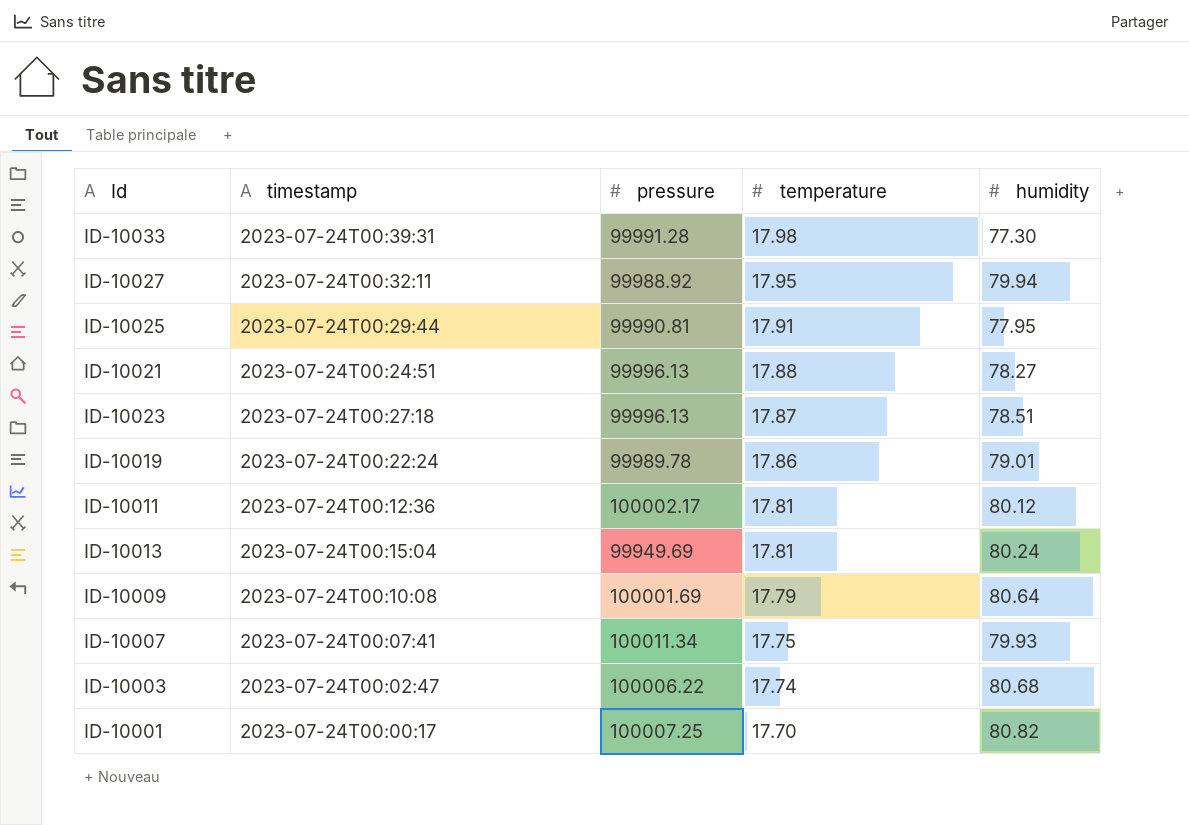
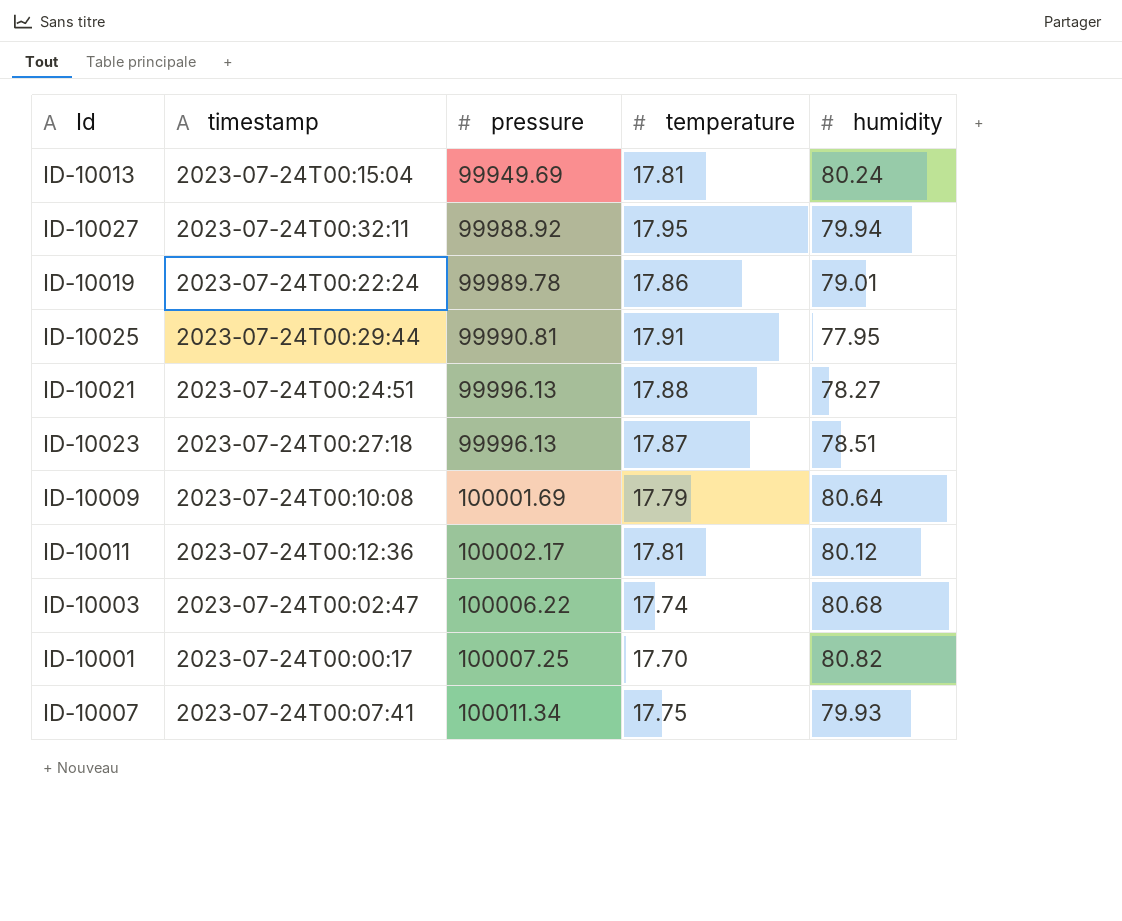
row order: temperature descending -> pressure ascending
row ID-10033: 2023-07-24T00:39:31 | 99991.28 | 17.98 | 77.30 -> none

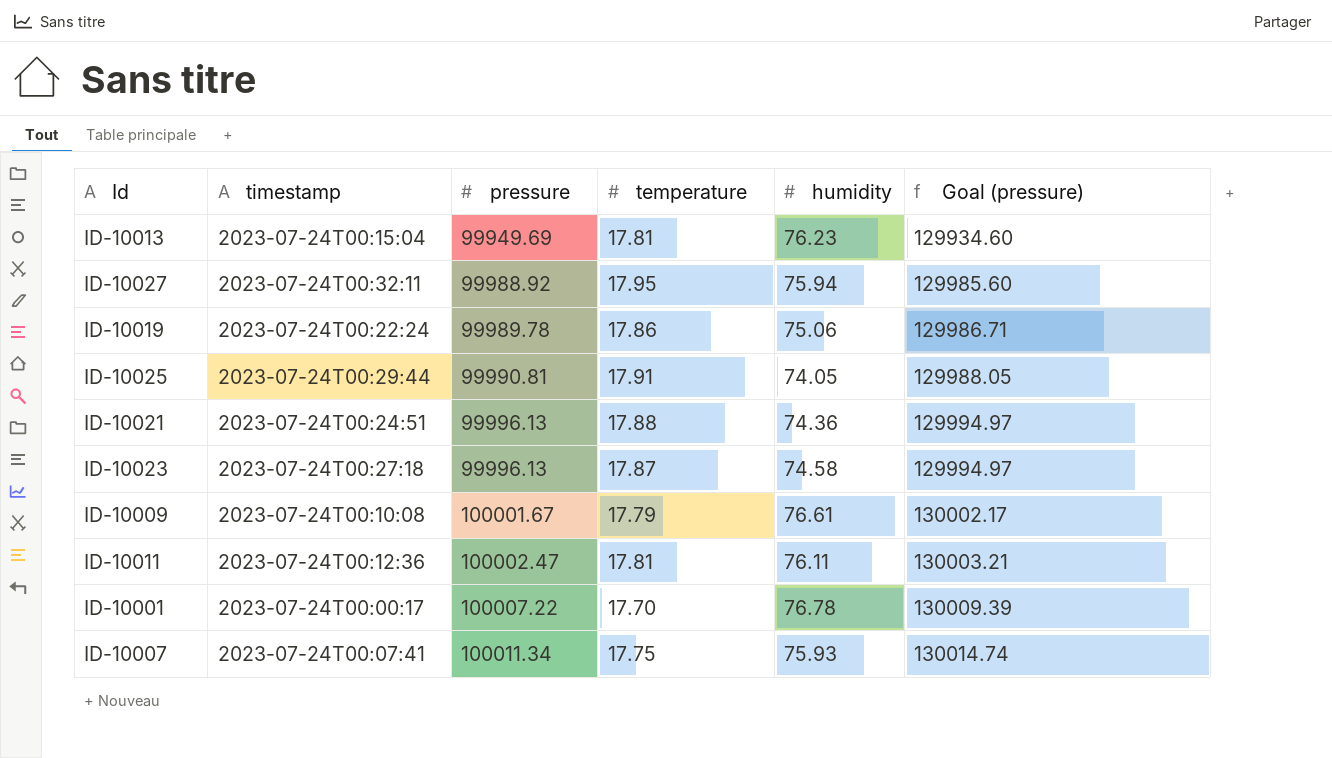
column Goal (pressure) | formula: none -> [pressure] * 1.3
row ID-10003: 2023-07-24T00:02:47 | 100006.22 | 17.74 | 80.68 -> none
ID-10013 | humidity: 80.24 -> 76.23
ID-10027 | humidity: 79.94 -> 75.94
ID-10019 | humidity: 79.01 -> 75.06
ID-10025 | humidity: 77.95 -> 74.05
ID-10021 | humidity: 78.27 -> 74.36
ID-10023 | humidity: 78.51 -> 74.58
ID-10009 | pressure: 100001.69 -> 100001.67
ID-10009 | humidity: 80.64 -> 76.61
ID-10011 | pressure: 100002.17 -> 100002.47
ID-10011 | humidity: 80.12 -> 76.11
ID-10001 | pressure: 100007.25 -> 100007.22
ID-10001 | humidity: 80.82 -> 76.78
ID-10007 | humidity: 79.93 -> 75.93

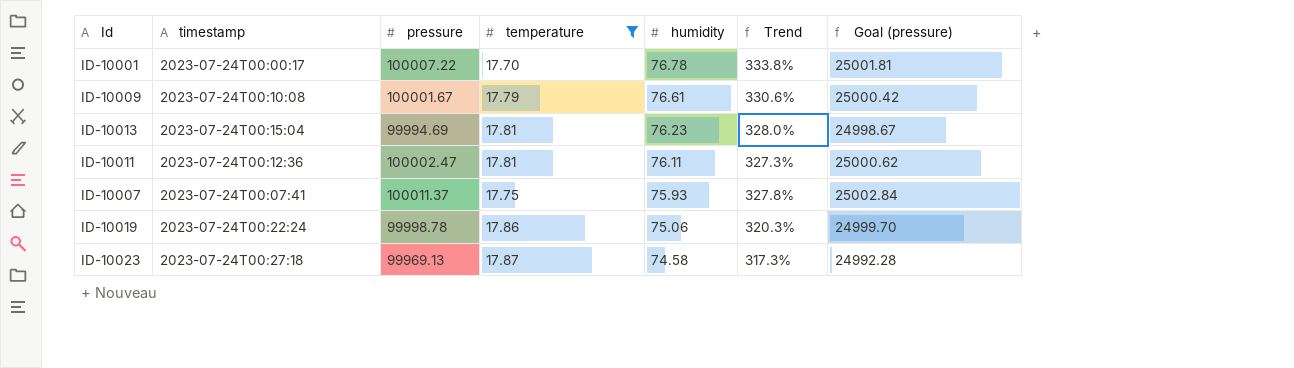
filter: none -> temperature <= 17.87
row order: pressure ascending -> humidity descending
column Trend | formula: none -> ([humidity] - [temperature]) / [temperature]
column Goal (pressure) | formula: [pressure] * 1.3 -> [pressure] * 0.25
ID-10013 | pressure: 99949.69 -> 99994.69
ID-10007 | pressure: 100011.34 -> 100011.37
ID-10019 | pressure: 99989.78 -> 99998.78
ID-10023 | pressure: 99996.13 -> 99969.13

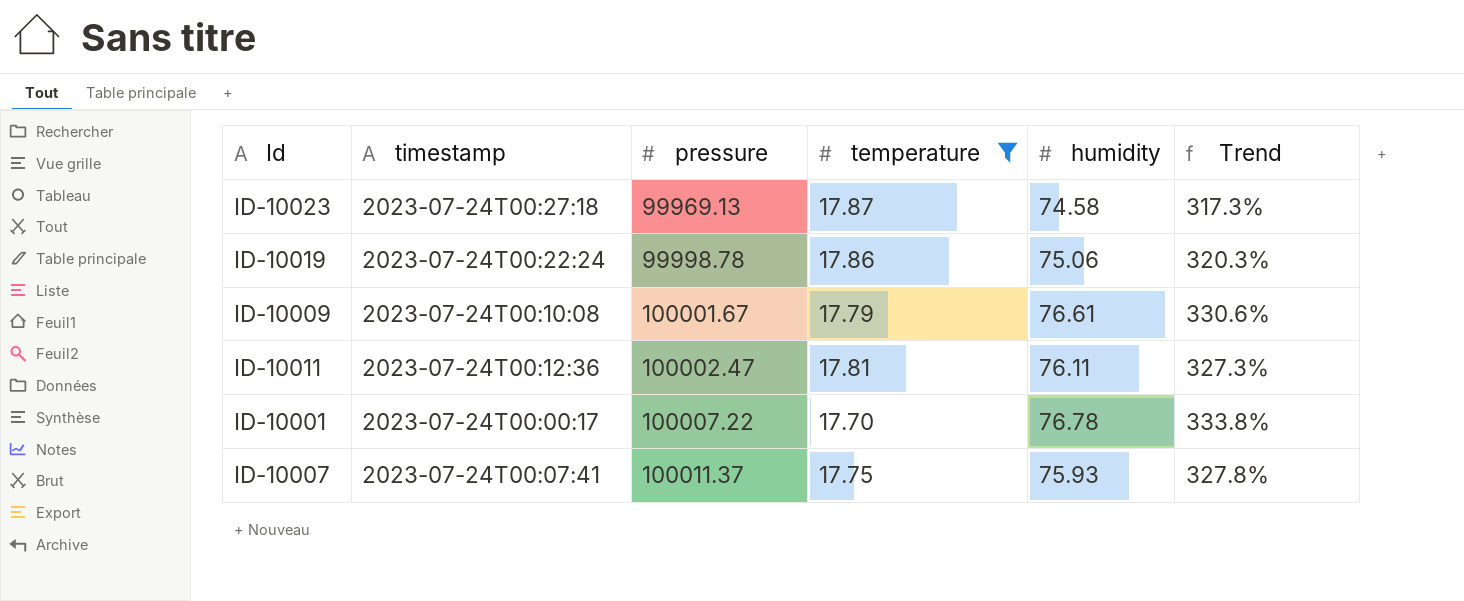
row order: humidity descending -> pressure ascending
column Goal (pressure) | formula: [pressure] * 0.25 -> none
row ID-10013: 2023-07-24T00:15:04 | 99994.69 | 17.81 | 76.23 | 328.0% | 24998.67 -> none

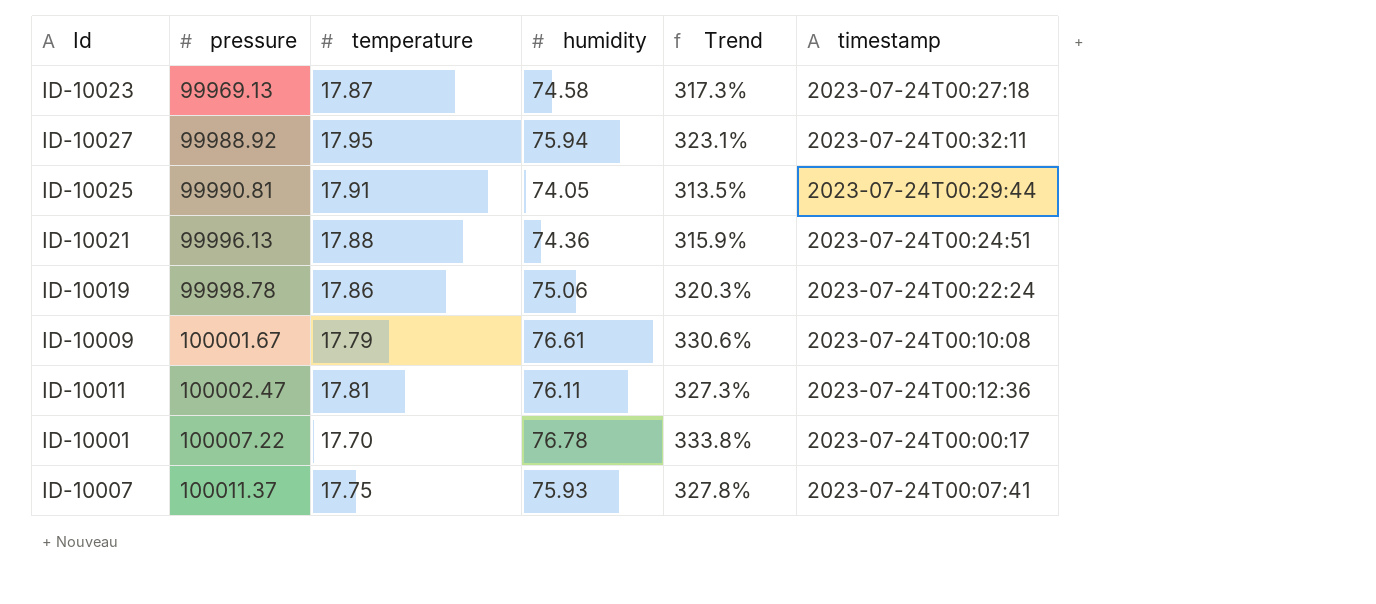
filter: temperature <= 17.87 -> none
column timestamp | position: 2 -> 6

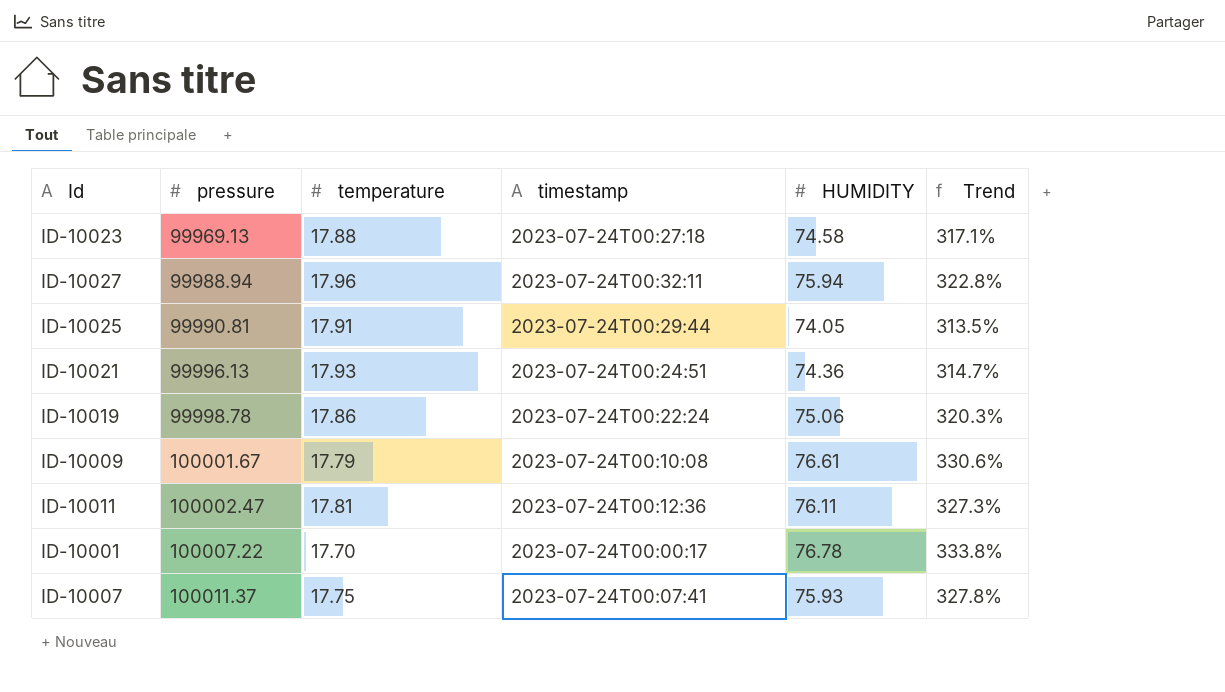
column timestamp | position: 6 -> 4
column name: humidity -> HUMIDITY
ID-10023 | temperature: 17.87 -> 17.88
ID-10023 | Trend: 317.3% -> 317.1%
ID-10027 | pressure: 99988.92 -> 99988.94
ID-10027 | temperature: 17.95 -> 17.96
ID-10027 | Trend: 323.1% -> 322.8%
ID-10021 | temperature: 17.88 -> 17.93
ID-10021 | Trend: 315.9% -> 314.7%

